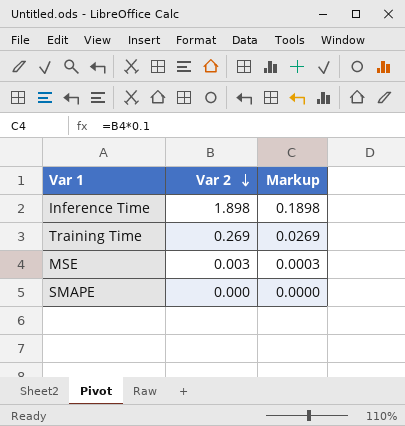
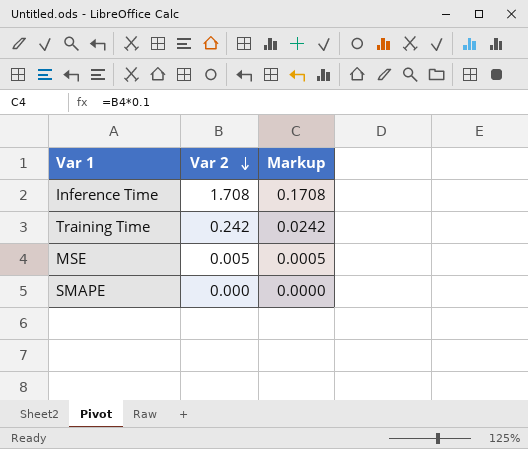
Inference Time | Var 2: 1.898 -> 1.708
Inference Time | Markup: 0.1898 -> 0.1708
Training Time | Var 2: 0.269 -> 0.242
Training Time | Markup: 0.0269 -> 0.0242
MSE | Var 2: 0.003 -> 0.005
MSE | Markup: 0.0003 -> 0.0005

